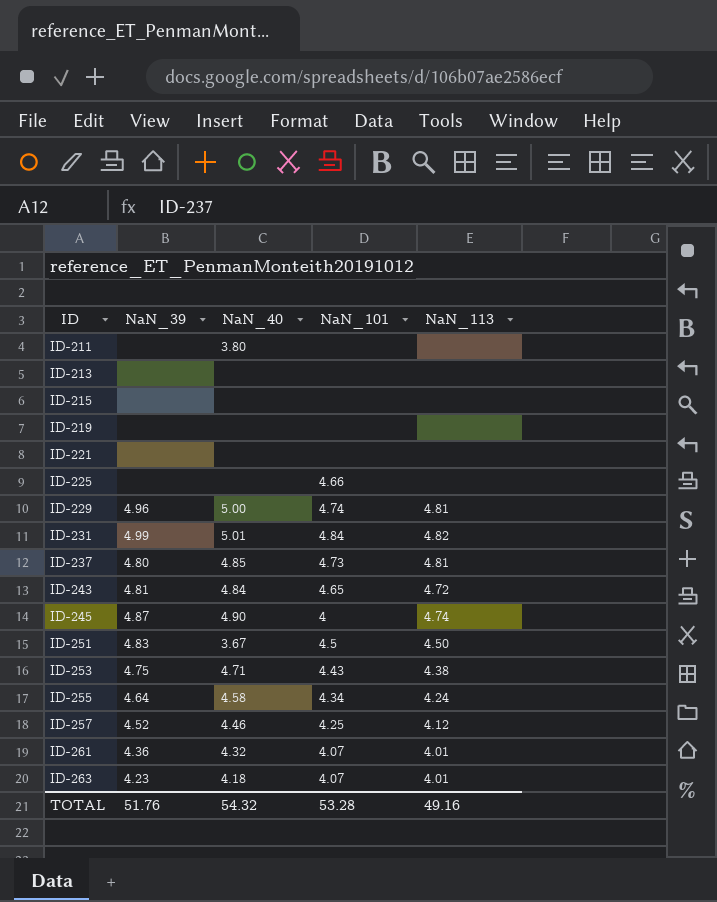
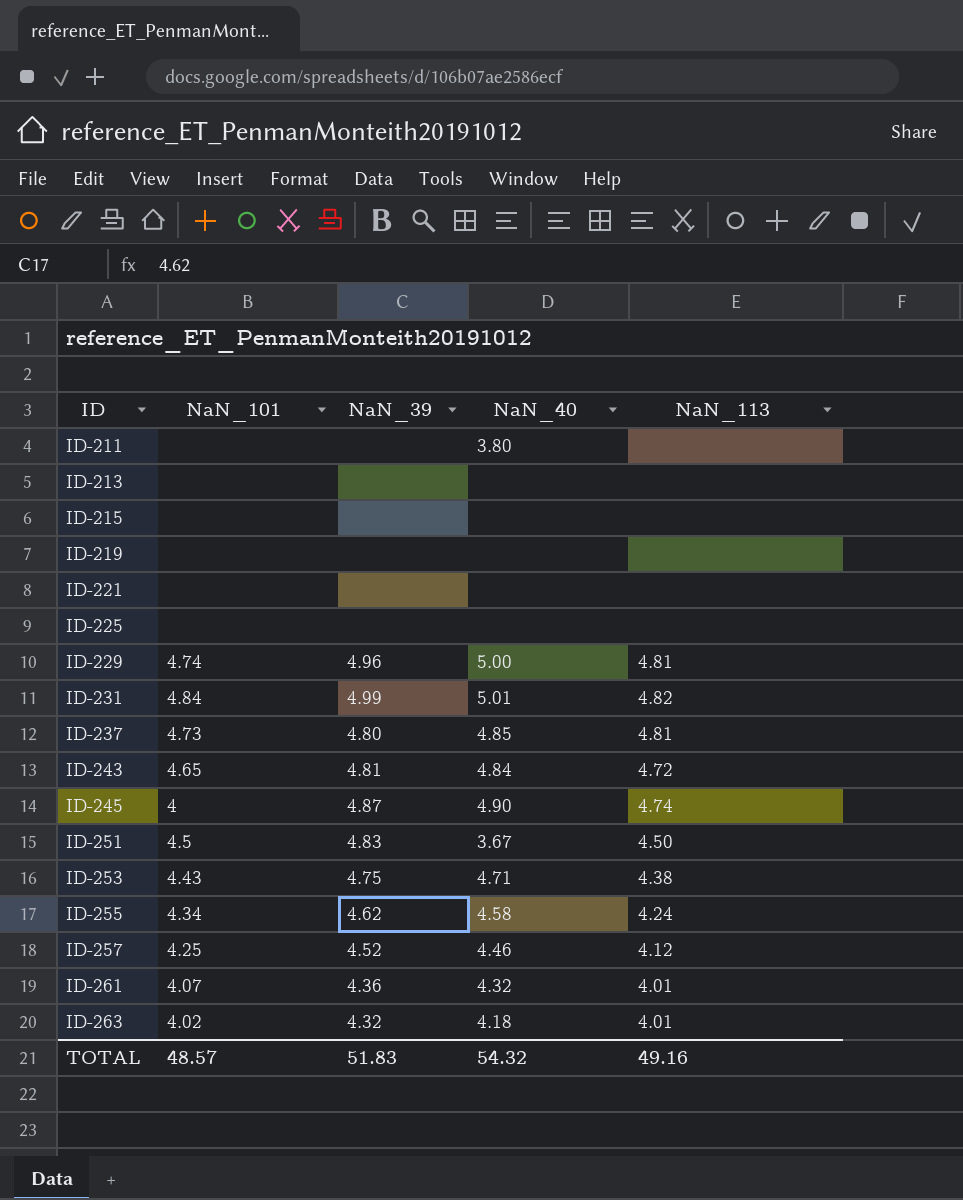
column NaN_101 | position: 4 -> 2
ID-225 | NaN_101: 4.66 -> none
ID-255 | NaN_39: 4.64 -> 4.62
ID-263 | NaN_101: 4.07 -> 4.02
ID-263 | NaN_39: 4.23 -> 4.32
TOTAL | NaN_101: 53.28 -> 48.57
TOTAL | NaN_39: 51.76 -> 51.83

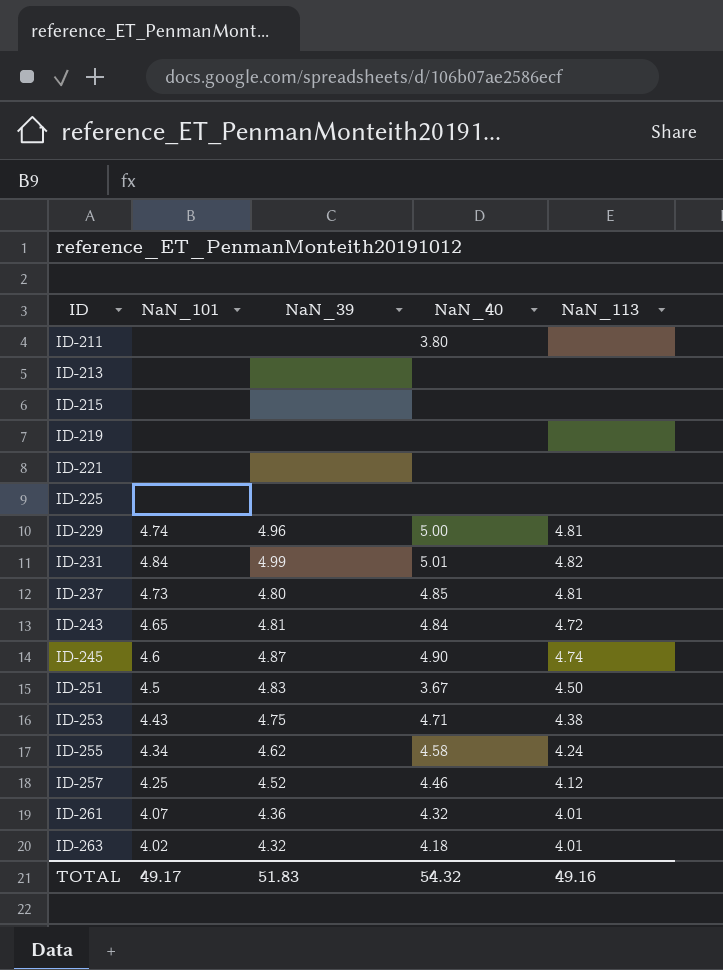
ID-245 | NaN_101: 4 -> 4.6
TOTAL | NaN_101: 48.57 -> 49.17

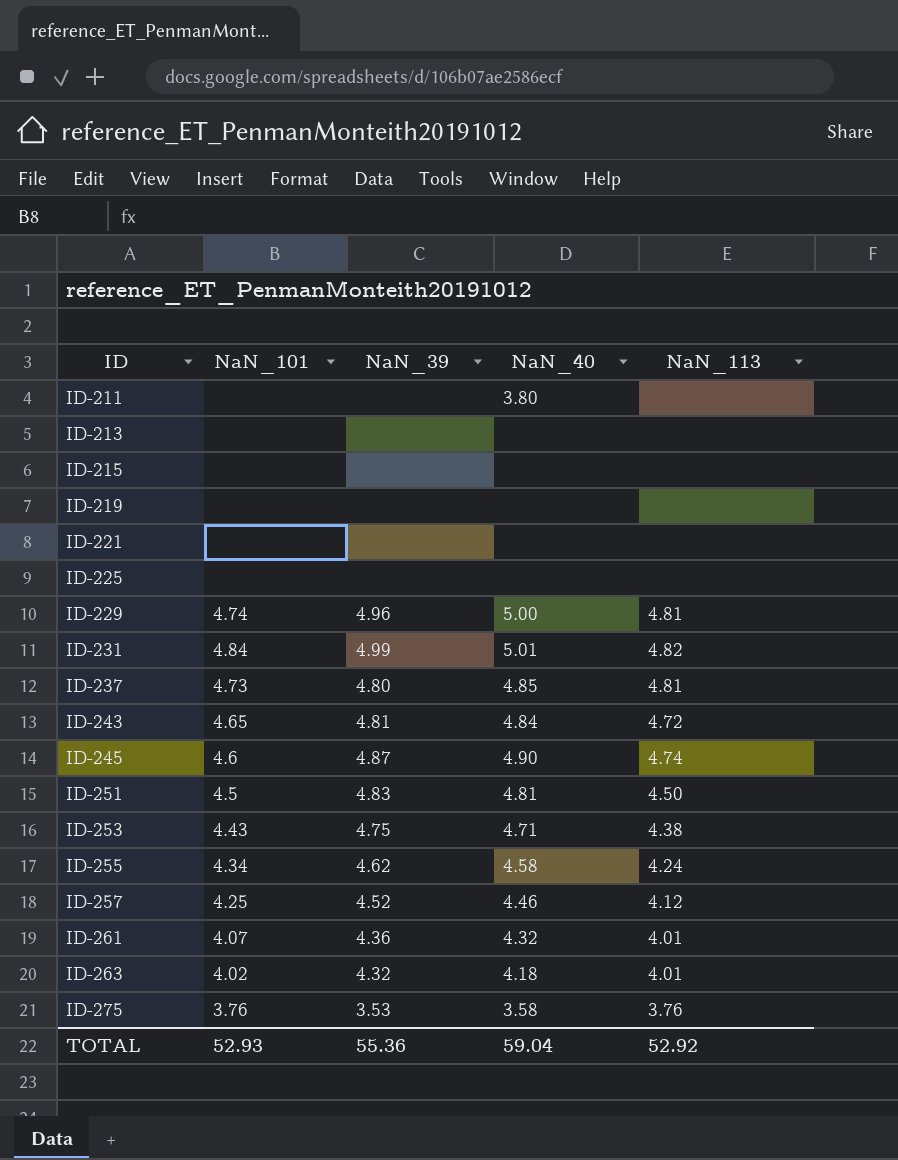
ID-251 | NaN_40: 3.67 -> 4.81
row ID-275: none -> 3.76 | 3.53 | 3.58 | 3.76
TOTAL | NaN_101: 49.17 -> 52.93
TOTAL | NaN_39: 51.83 -> 55.36
TOTAL | NaN_40: 54.32 -> 59.04
TOTAL | NaN_113: 49.16 -> 52.92

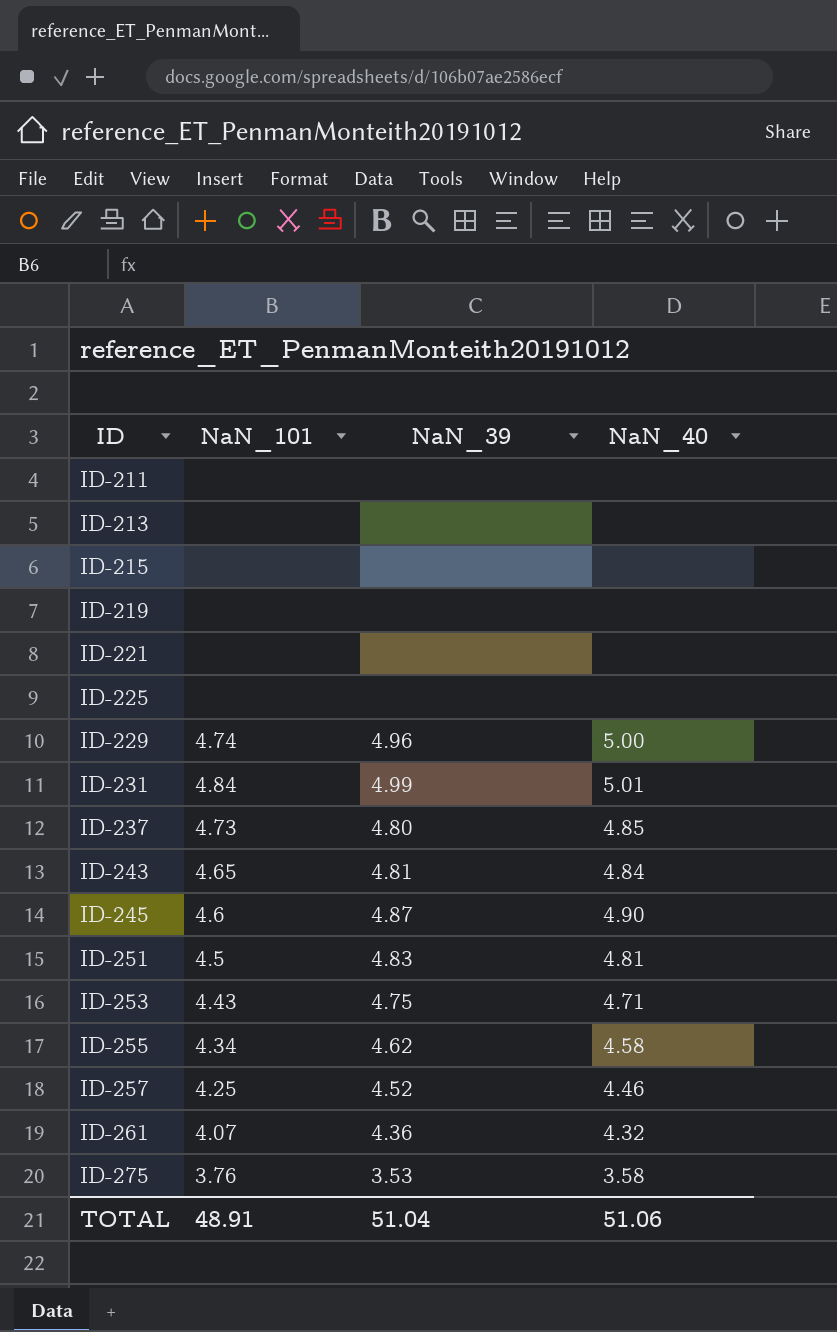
column NaN_113 | position: 5 -> none
row ID-263: 4.02 | 4.32 | 4.18 | 4.01 -> none
ID-211 | NaN_40: 3.80 -> none
TOTAL | NaN_101: 52.93 -> 48.91
TOTAL | NaN_39: 55.36 -> 51.04
TOTAL | NaN_40: 59.04 -> 51.06

